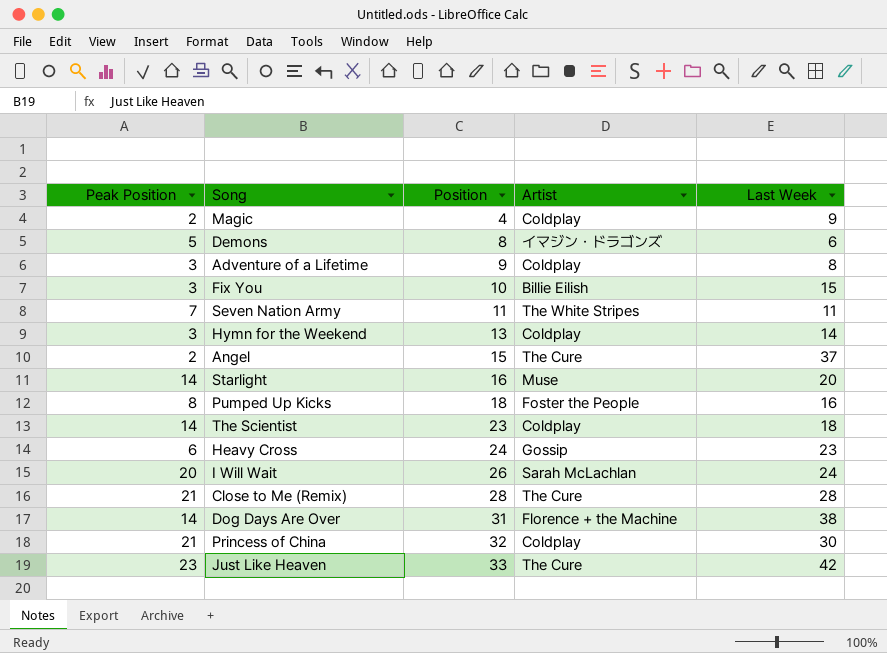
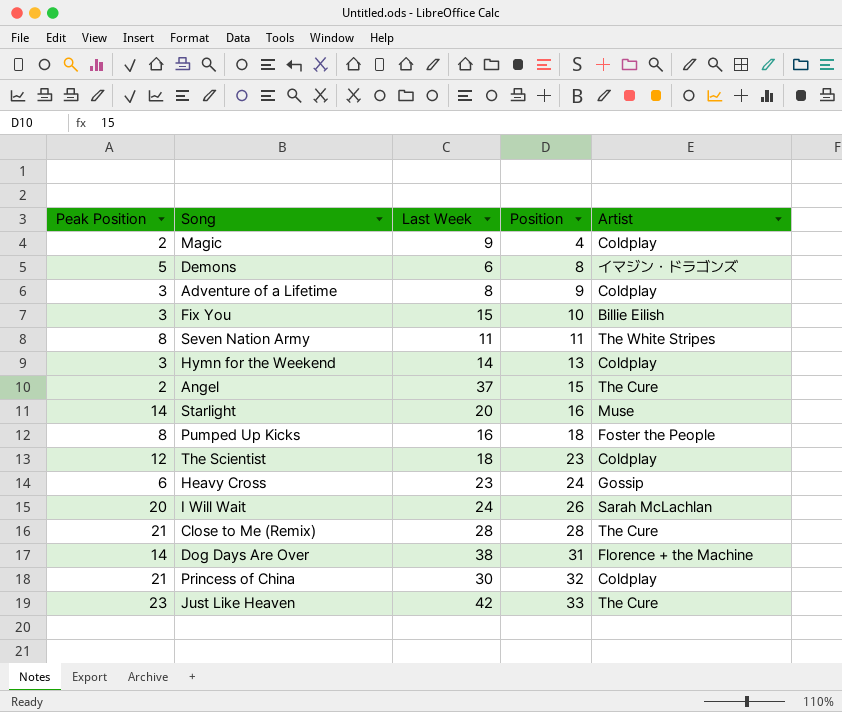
column Last Week | position: 5 -> 3
Seven Nation Army | Peak Position: 7 -> 8
The Scientist | Peak Position: 14 -> 12

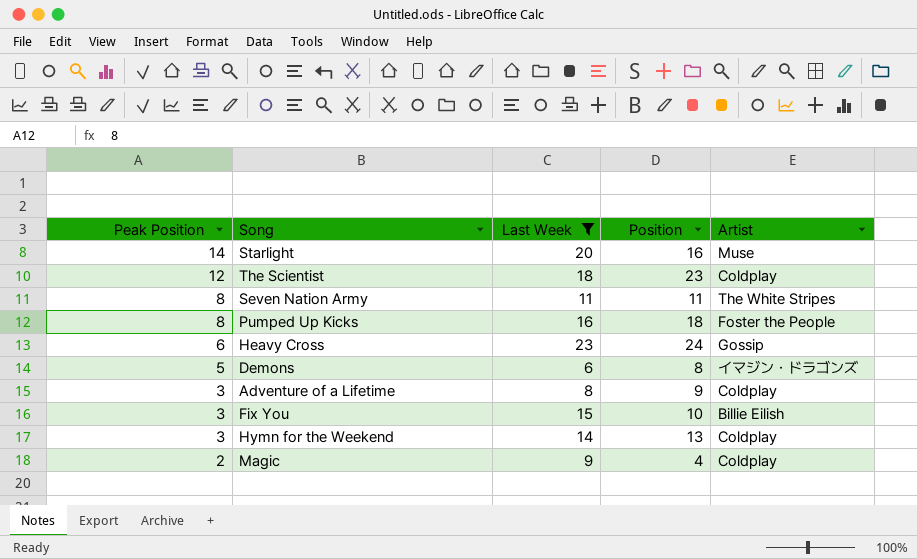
filter: none -> Last Week <= 23
row order: Position ascending -> Peak Position descending

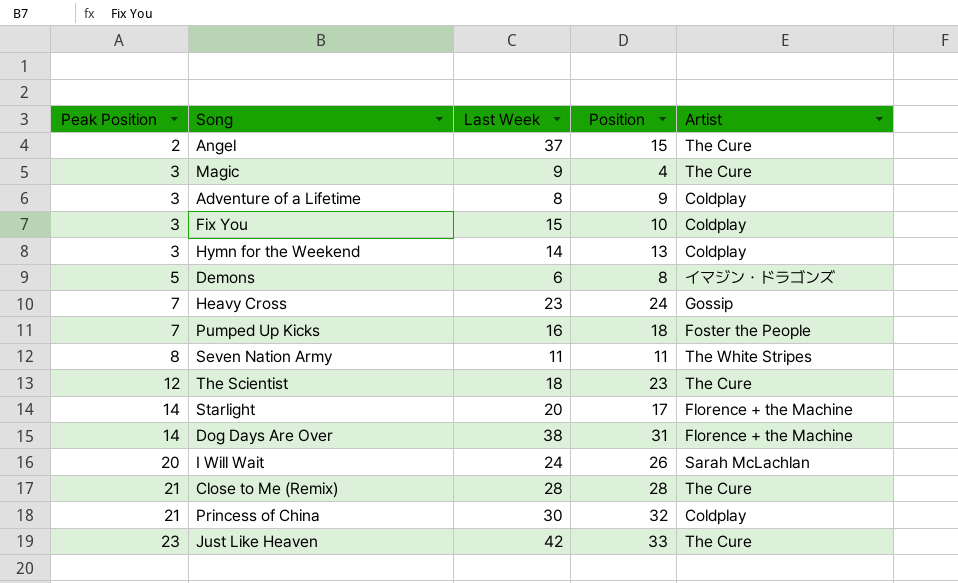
filter: Last Week <= 23 -> none
row order: Peak Position descending -> Peak Position ascending
Magic | Peak Position: 2 -> 3
Magic | Artist: Coldplay -> The Cure
Fix You | Artist: Billie Eilish -> Coldplay
Heavy Cross | Peak Position: 6 -> 7
Pumped Up Kicks | Peak Position: 8 -> 7
The Scientist | Artist: Coldplay -> The Cure
Starlight | Position: 16 -> 17
Starlight | Artist: Muse -> Florence + the Machine

